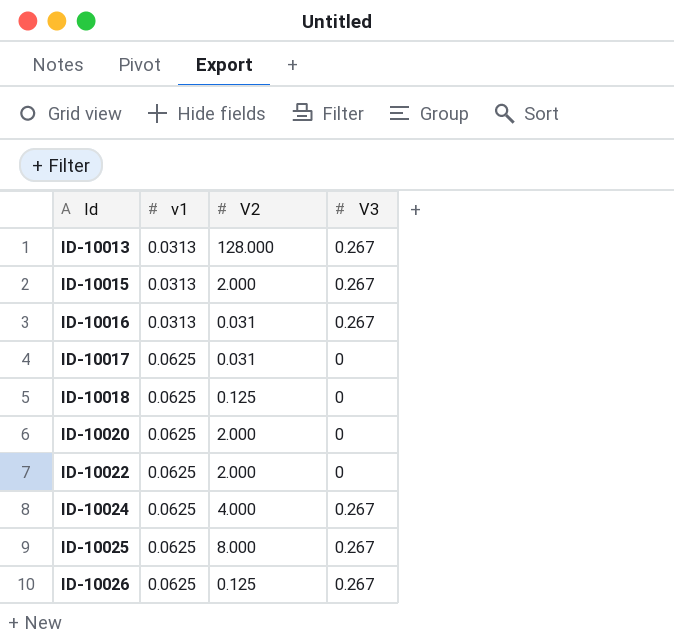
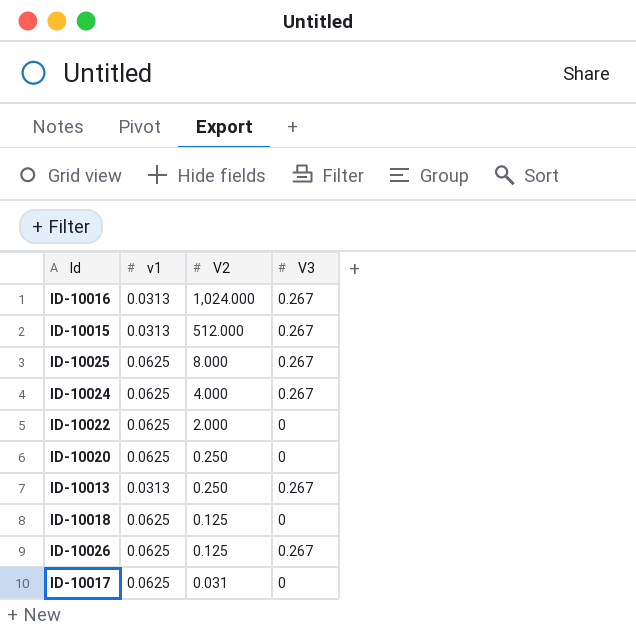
row order: Id ascending -> V2 descending
ID-10016 | V2: 0.031 -> 1,024.000
ID-10015 | V2: 2.000 -> 512.000
ID-10020 | V2: 2.000 -> 0.250
ID-10013 | V2: 128.000 -> 0.250

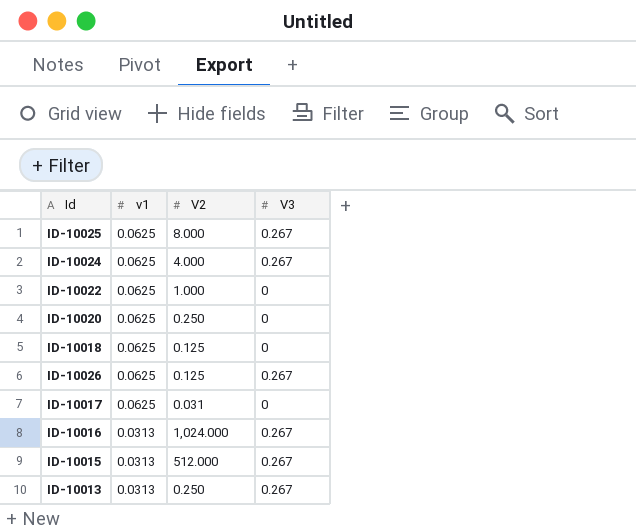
row order: V2 descending -> v1 descending
ID-10022 | V2: 2.000 -> 1.000

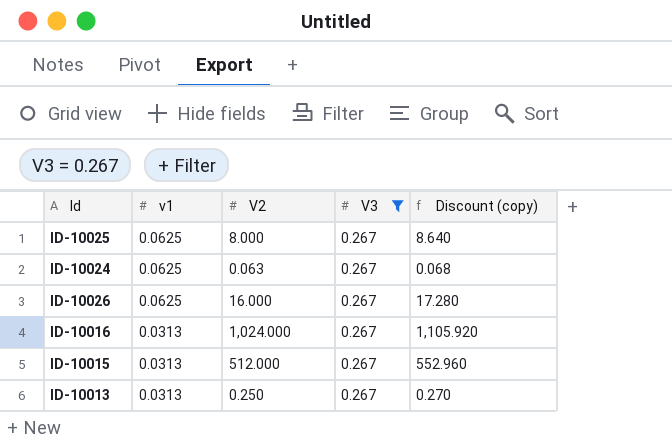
filter: none -> V3 = 0.267
column Discount (copy) | formula: none -> [V2] * 1.08
ID-10024 | V2: 4.000 -> 0.063
ID-10026 | V2: 0.125 -> 16.000

